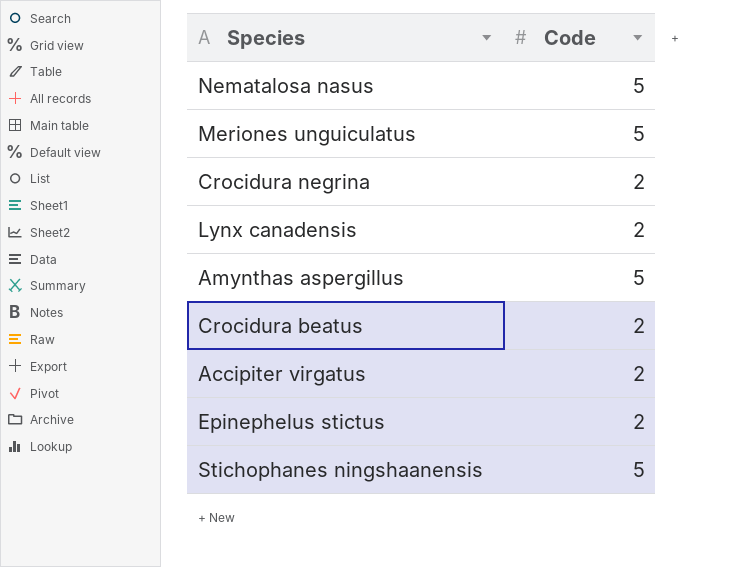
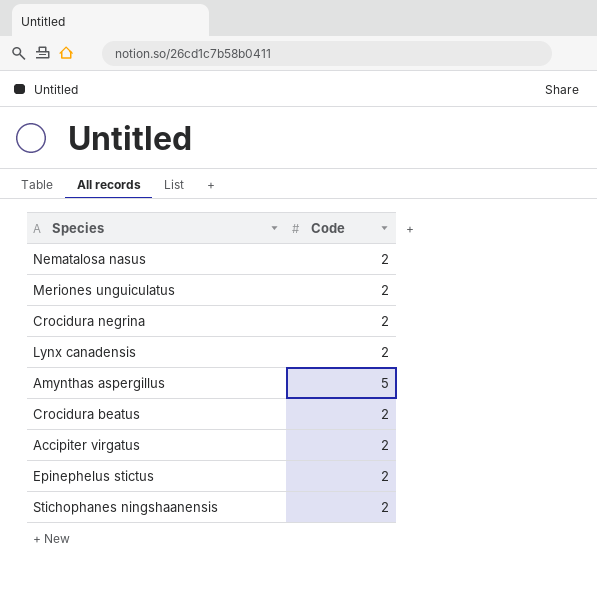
Nematalosa nasus | Code: 5 -> 2
Meriones unguiculatus | Code: 5 -> 2
Stichophanes ningshaanensis | Code: 5 -> 2

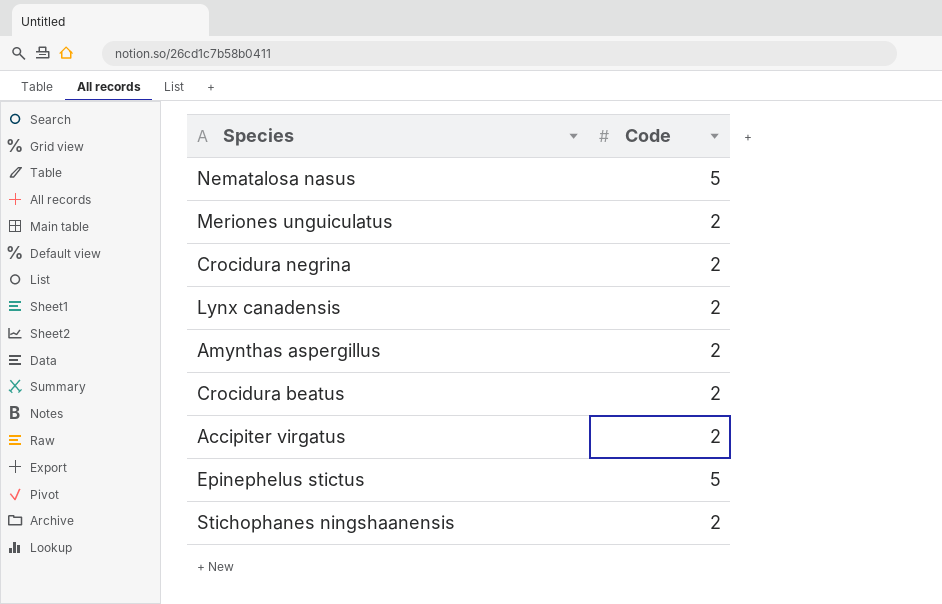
Nematalosa nasus | Code: 2 -> 5
Amynthas aspergillus | Code: 5 -> 2
Epinephelus stictus | Code: 2 -> 5

